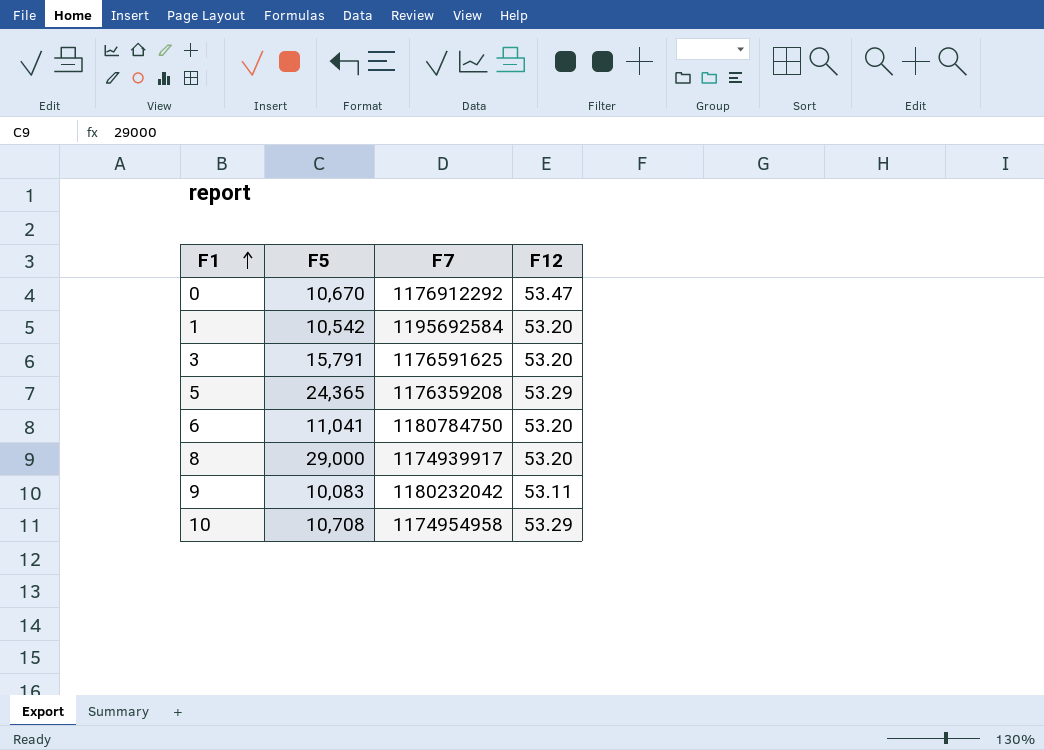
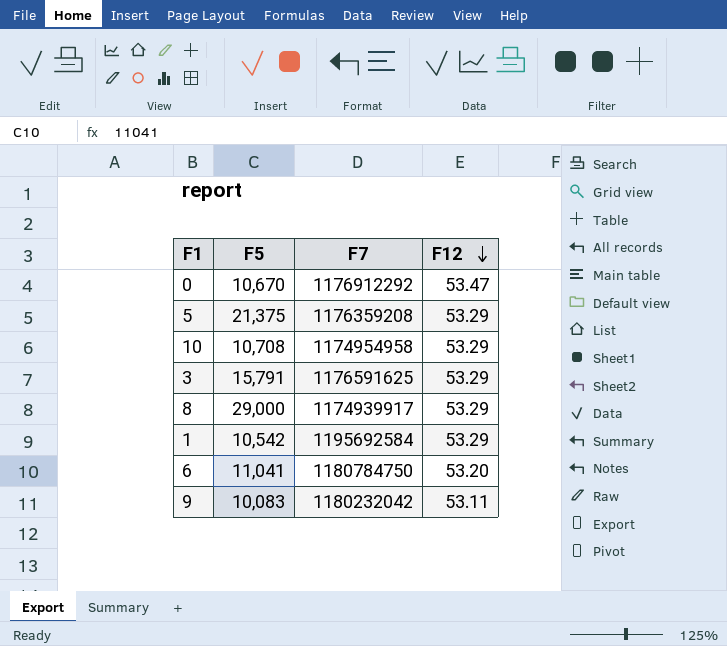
row order: F1 ascending -> F12 descending
5 | F5: 24,365 -> 21,375
3 | F12: 53.20 -> 53.29
8 | F12: 53.20 -> 53.29
1 | F12: 53.20 -> 53.29

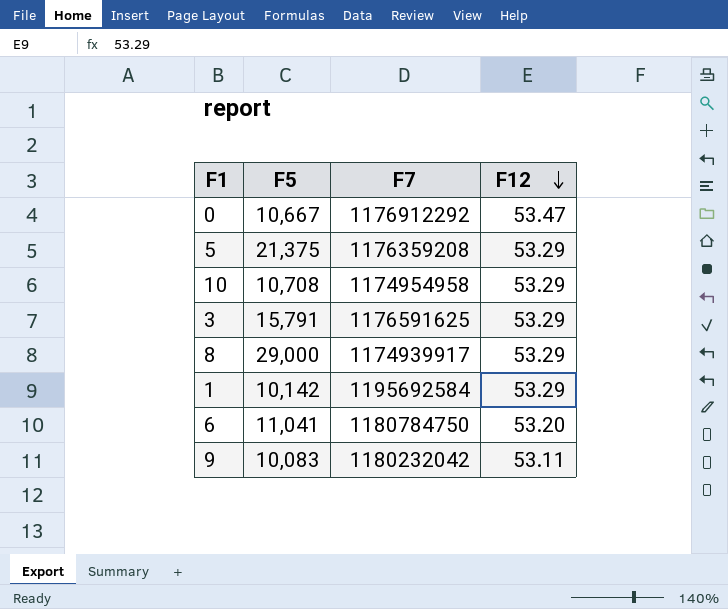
0 | F5: 10,670 -> 10,667
1 | F5: 10,542 -> 10,142

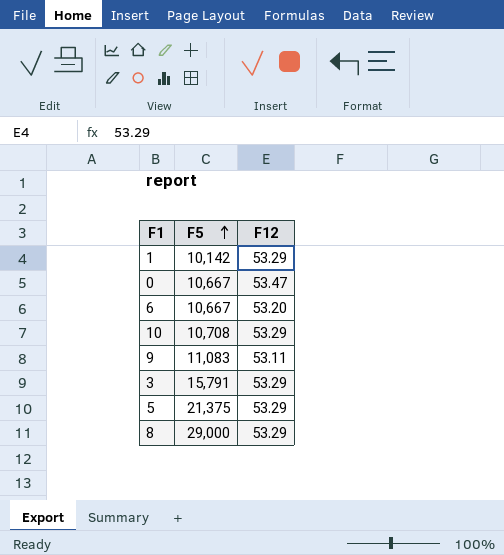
row order: F12 descending -> F5 ascending
column F7 | position: 3 -> none
6 | F5: 11,041 -> 10,667
9 | F5: 10,083 -> 11,083

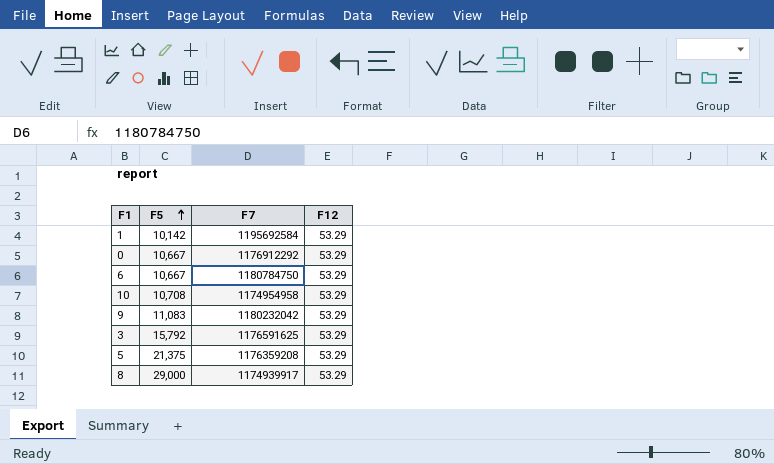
column F7 | position: none -> 3
0 | F12: 53.47 -> 53.29
6 | F12: 53.20 -> 53.29
9 | F12: 53.11 -> 53.29
3 | F5: 15,791 -> 15,792

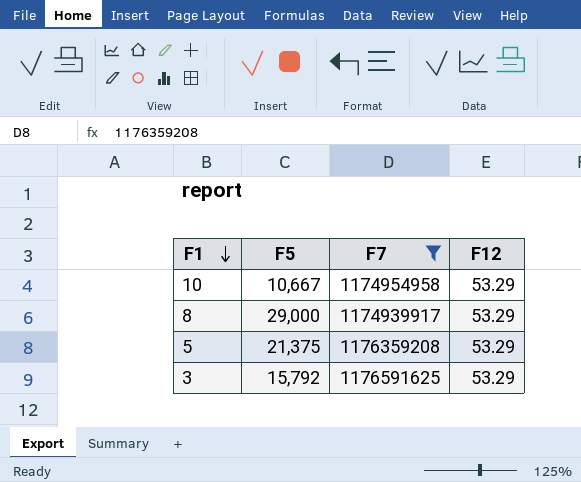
filter: none -> F7 <= 1176591625
row order: F5 ascending -> F1 descending
10 | F5: 10,708 -> 10,667

